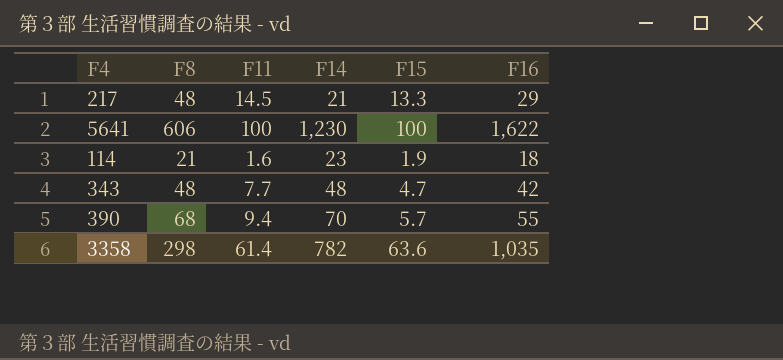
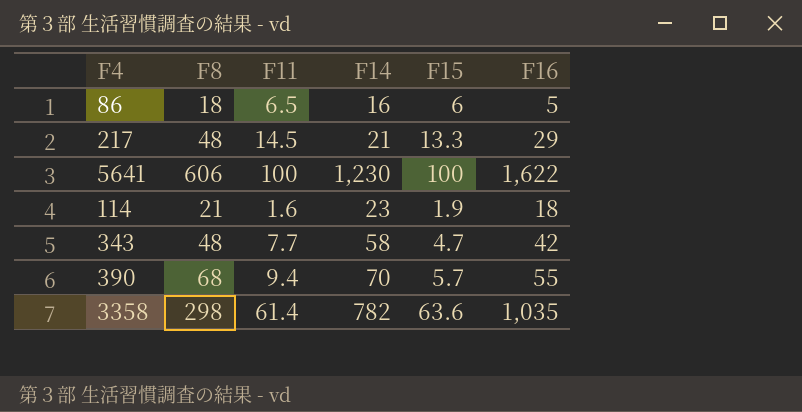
row 86: none -> 18 | 6.5 | 16 | 6 | 5
343 | F14: 48 -> 58

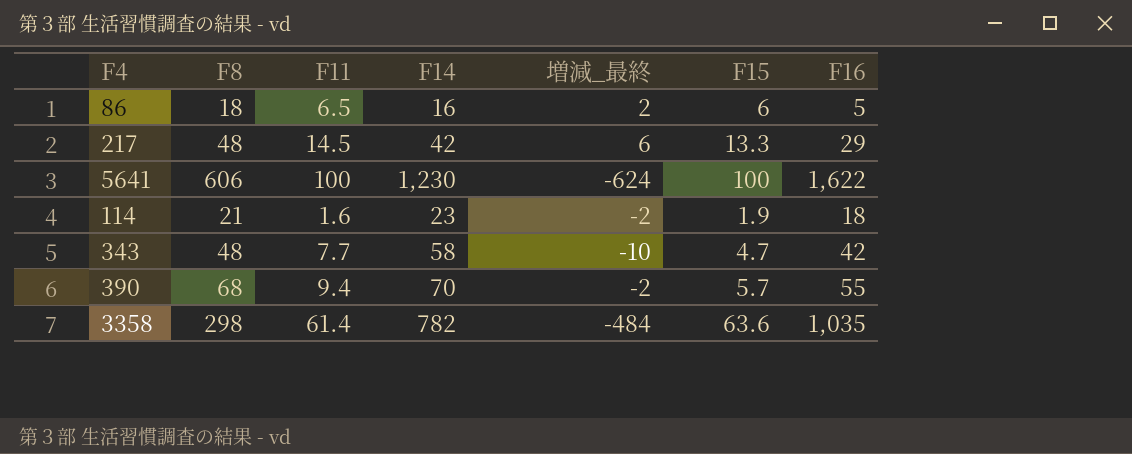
column 増減_最終 | formula: none -> [F8] - [F14]
217 | F14: 21 -> 42

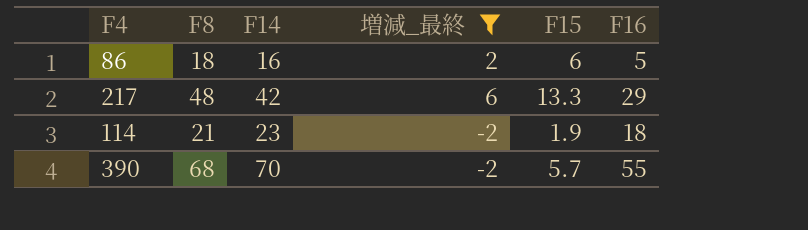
filter: none -> 増減_最終 >= -2
column F11 | position: 3 -> none

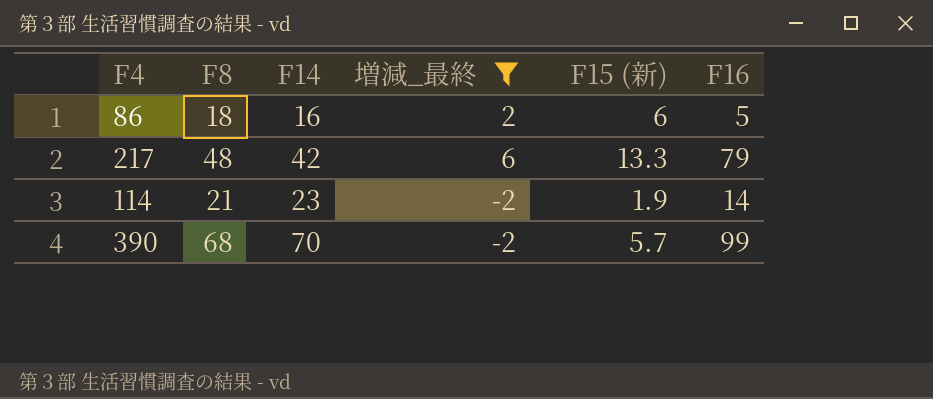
column name: F15 -> F15 (新)
217 | F16: 29 -> 79
114 | F16: 18 -> 14
390 | F16: 55 -> 99

